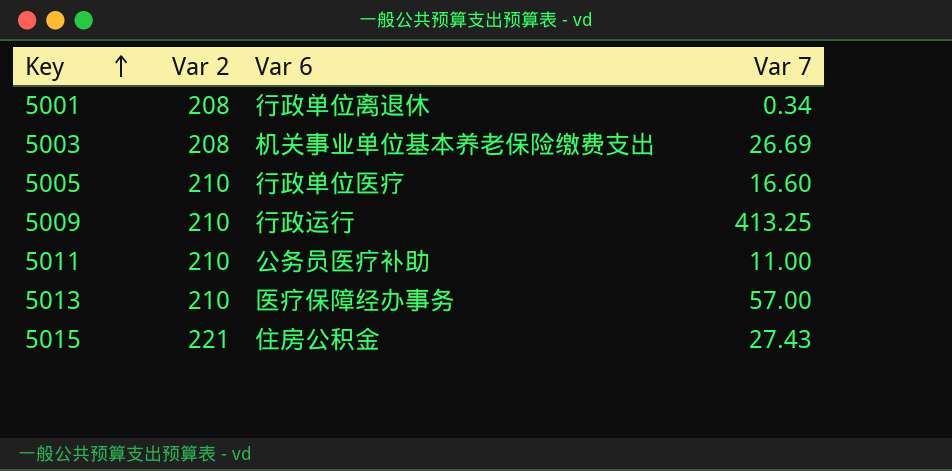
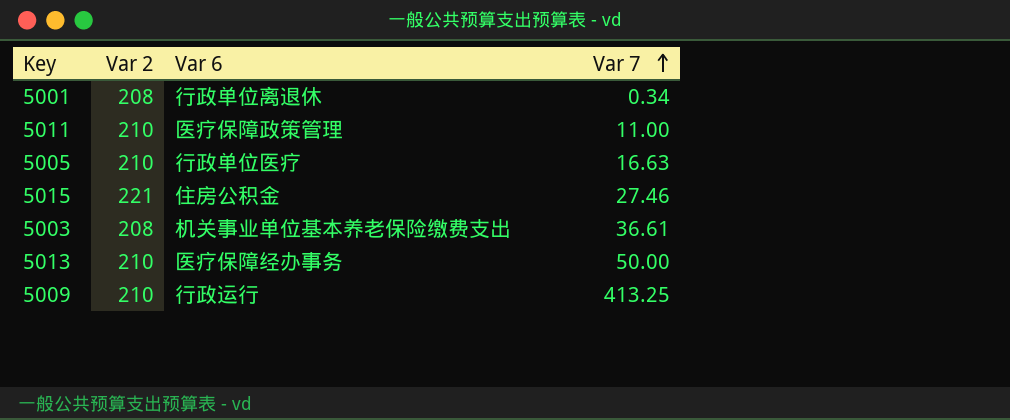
row order: Key ascending -> Var 7 ascending
5011 | Var 6: 公务员医疗补助 -> 医疗保障政策管理
5005 | Var 7: 16.60 -> 16.63
5015 | Var 7: 27.43 -> 27.46
5003 | Var 7: 26.69 -> 36.61
5013 | Var 7: 57.00 -> 50.00

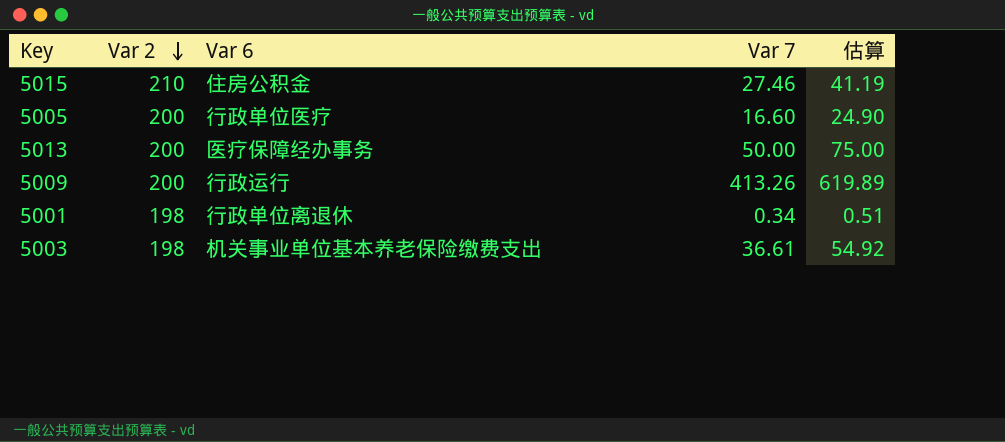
row order: Var 7 ascending -> Var 2 descending
column 估算 | formula: none -> [Var 7] * 1.5
row 5011: 210 | 医疗保障政策管理 | 11.00 -> none
5015 | Var 2: 221 -> 210
5005 | Var 2: 210 -> 200
5005 | Var 7: 16.63 -> 16.60
5013 | Var 2: 210 -> 200
5009 | Var 2: 210 -> 200
5009 | Var 7: 413.25 -> 413.26
5001 | Var 2: 208 -> 198
5003 | Var 2: 208 -> 198

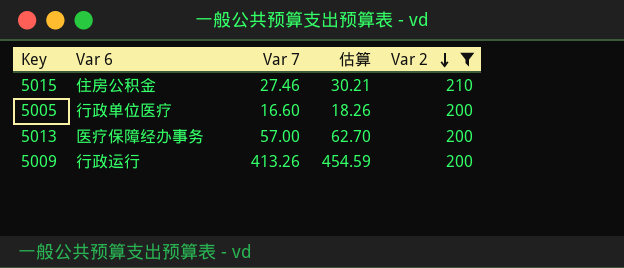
filter: none -> Var 2 != 198
column 估算 | formula: [Var 7] * 1.5 -> [Var 7] * 1.1
column Var 2 | position: 2 -> 5
5013 | Var 7: 50.00 -> 57.00

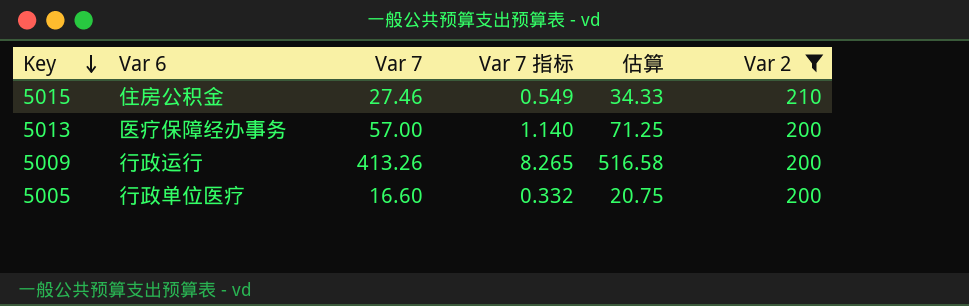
row order: Var 2 descending -> Key descending
column Var 7 指标 | formula: none -> [Var 7] * 0.02
column 估算 | formula: [Var 7] * 1.1 -> [Var 7] * 1.25

